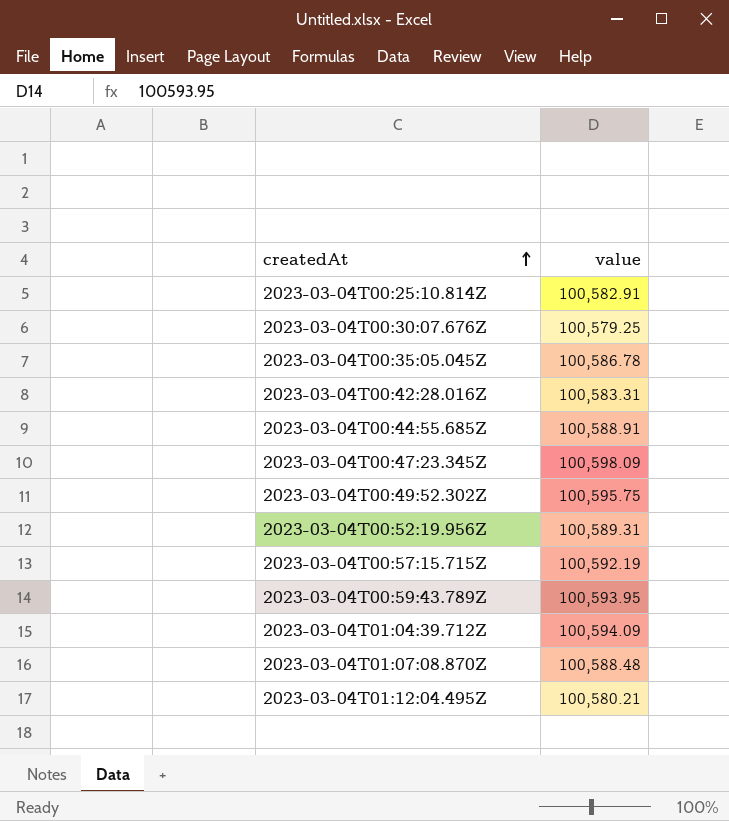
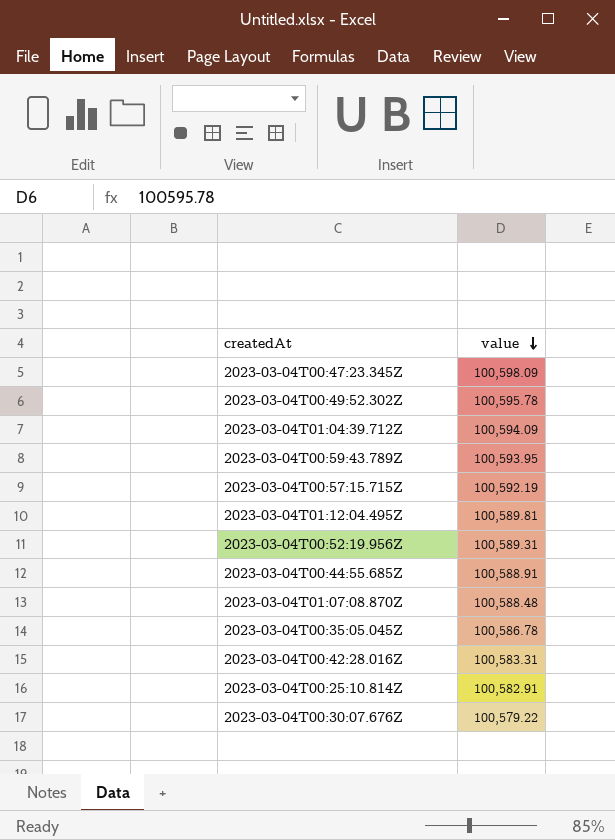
row order: createdAt ascending -> value descending
2023-03-04T00:49:52.302Z | value: 100,595.75 -> 100,595.78
2023-03-04T01:12:04.495Z | value: 100,580.21 -> 100,589.81
2023-03-04T00:30:07.676Z | value: 100,579.25 -> 100,579.22

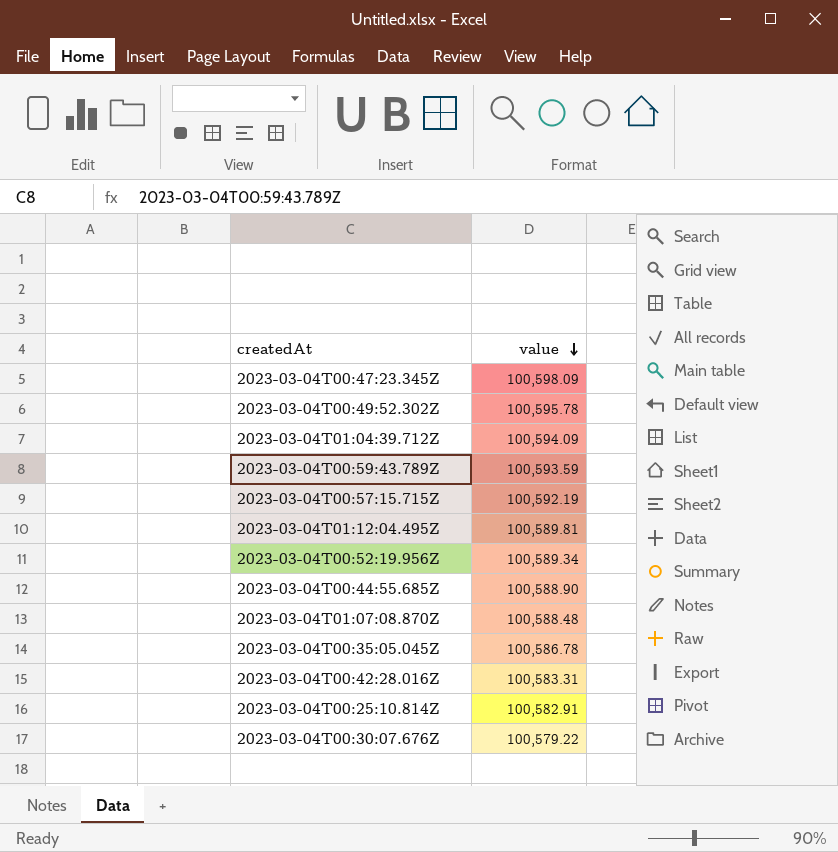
2023-03-04T00:59:43.789Z | value: 100,593.95 -> 100,593.59
2023-03-04T00:52:19.956Z | value: 100,589.31 -> 100,589.34
2023-03-04T00:44:55.685Z | value: 100,588.91 -> 100,588.90

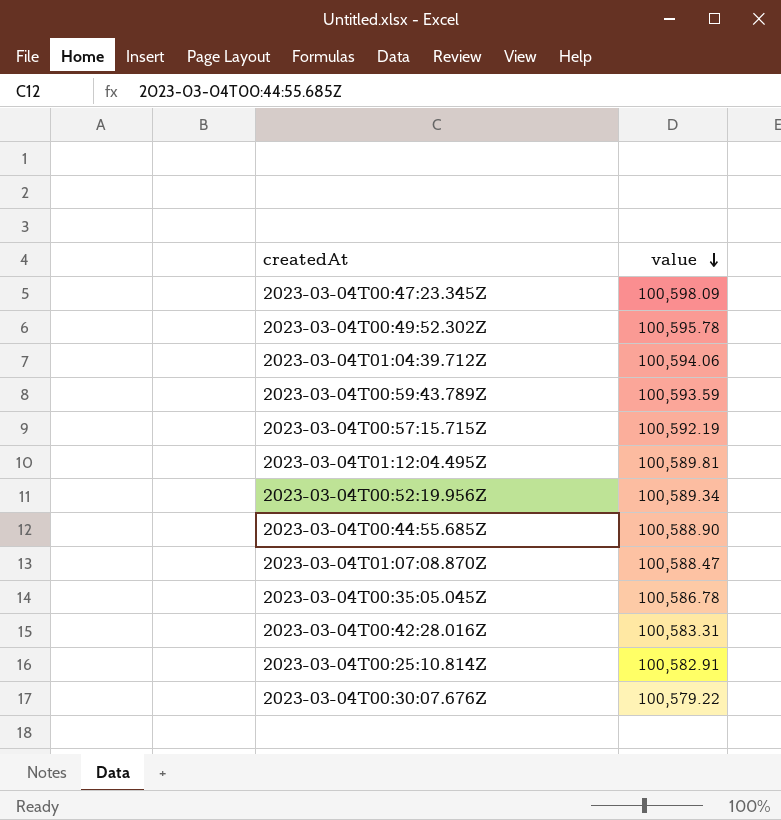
2023-03-04T01:04:39.712Z | value: 100,594.09 -> 100,594.06
2023-03-04T01:07:08.870Z | value: 100,588.48 -> 100,588.47

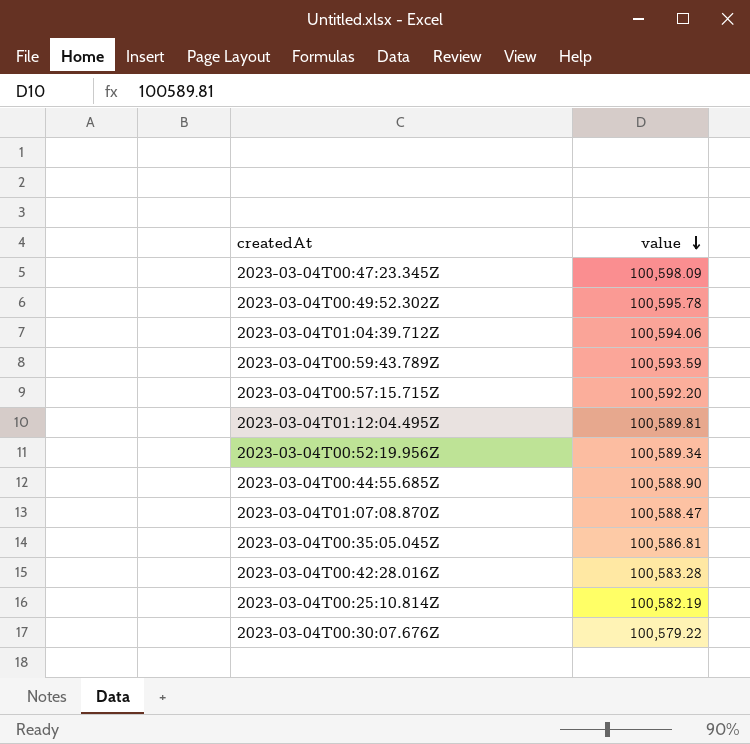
2023-03-04T00:57:15.715Z | value: 100,592.19 -> 100,592.20
2023-03-04T00:35:05.045Z | value: 100,586.78 -> 100,586.81
2023-03-04T00:42:28.016Z | value: 100,583.31 -> 100,583.28
2023-03-04T00:25:10.814Z | value: 100,582.91 -> 100,582.19

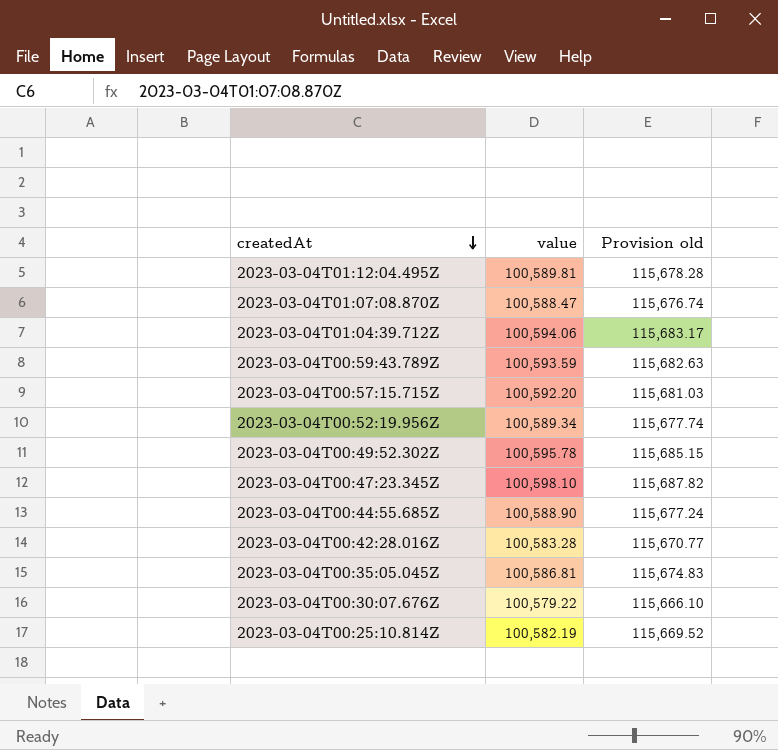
row order: value descending -> createdAt descending
column Provision old | formula: none -> [value] * 1.15
2023-03-04T00:47:23.345Z | value: 100,598.09 -> 100,598.10

